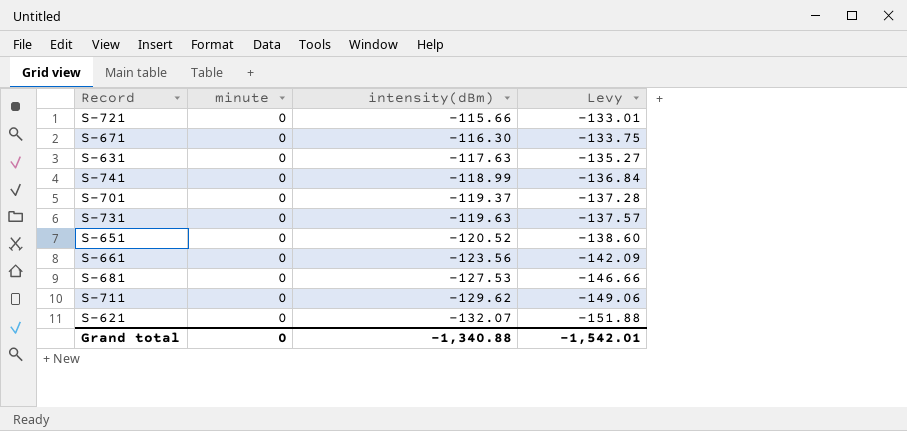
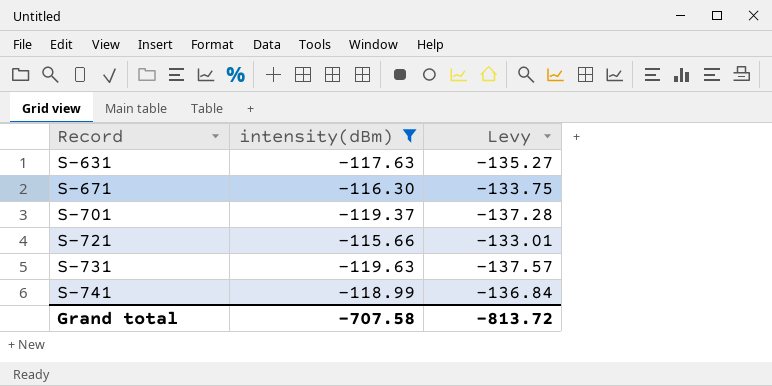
filter: none -> intensity(dBm) >= -119.63
row order: intensity(dBm) descending -> Record ascending
column minute | position: 2 -> none
Grand total | intensity(dBm): -1,340.88 -> -707.58
Grand total | Levy: -1,542.01 -> -813.72

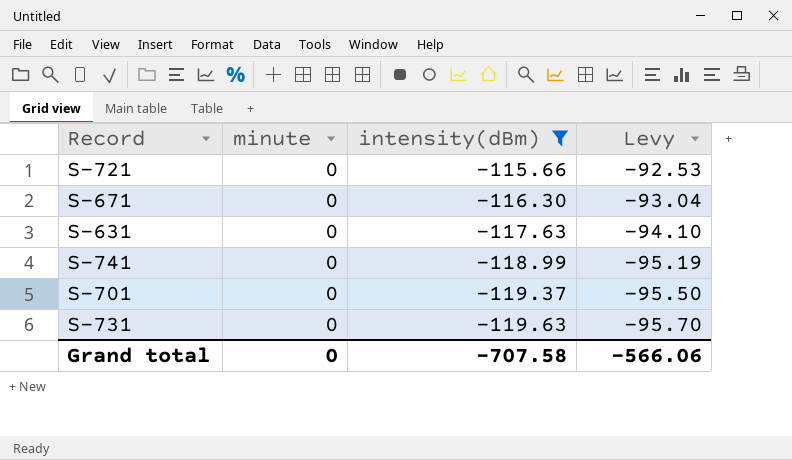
row order: Record ascending -> intensity(dBm) descending
column minute | position: none -> 2
column Levy | formula: [intensity(dBm)] * 1.15 -> [intensity(dBm)] * 0.8
Grand total | Levy: -813.72 -> -566.06

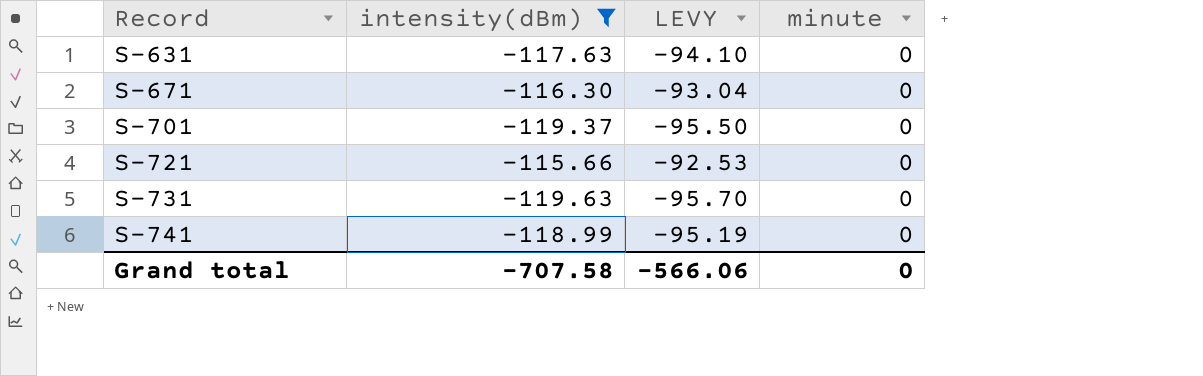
row order: intensity(dBm) descending -> Record ascending
column name: Levy -> LEVY
column minute | position: 2 -> 4

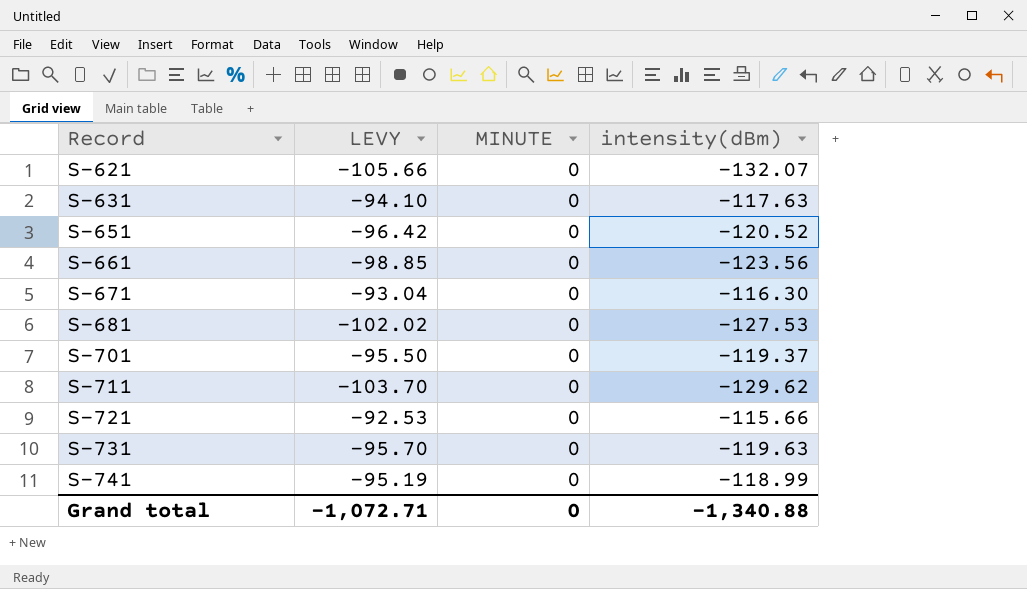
filter: intensity(dBm) >= -119.63 -> none
column name: minute -> MINUTE
column intensity(dBm) | position: 2 -> 4
Grand total | LEVY: -566.06 -> -1,072.71
Grand total | intensity(dBm): -707.58 -> -1,340.88

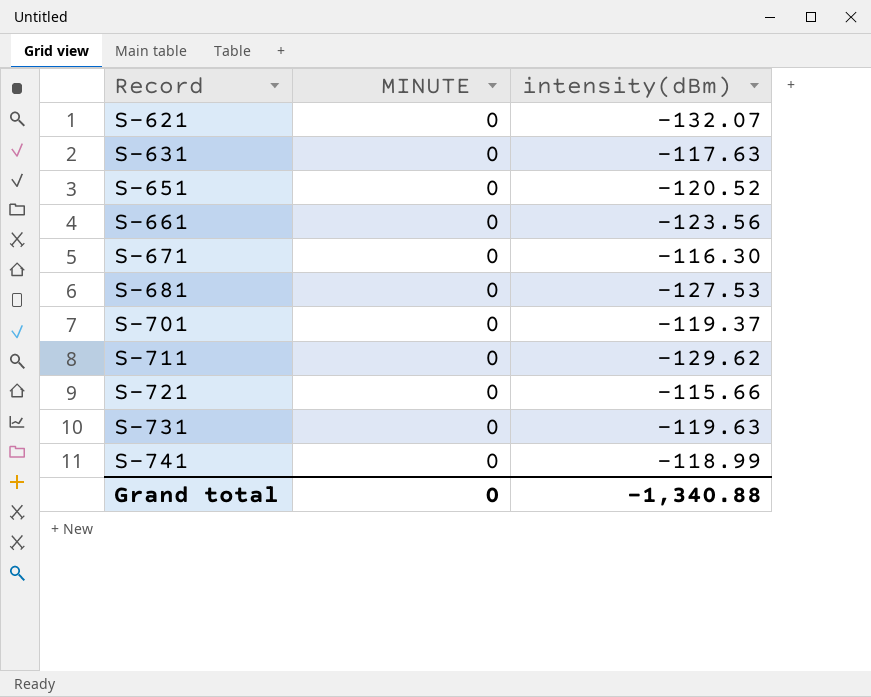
column LEVY | formula: [intensity(dBm)] * 0.8 -> none

